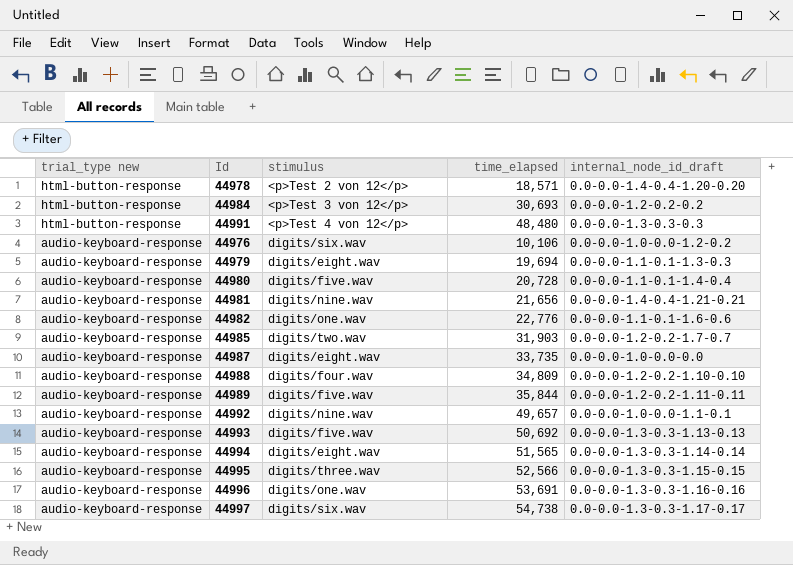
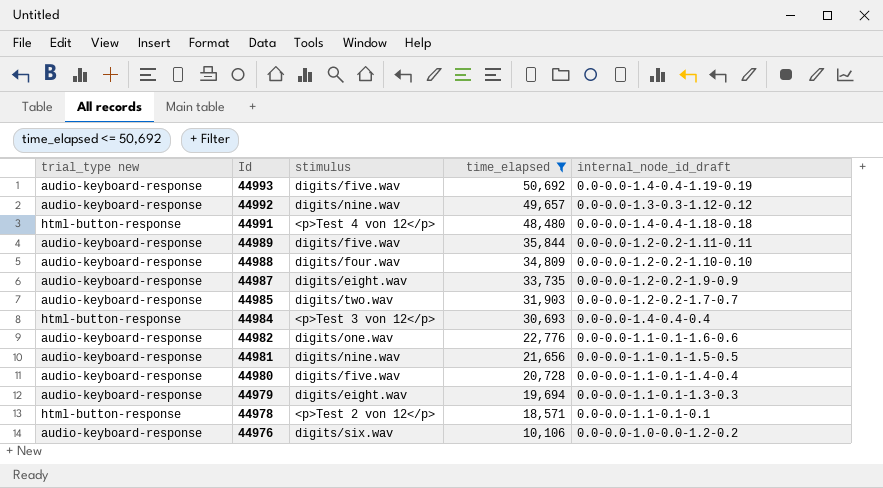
filter: none -> time_elapsed <= 50,692
row order: trial_type new descending -> Id descending
44993 | internal_node_id_draft: 0.0-0.0-1.3-0.3-1.13-0.13 -> 0.0-0.0-1.4-0.4-1.19-0.19
44992 | internal_node_id_draft: 0.0-0.0-1.0-0.0-1.1-0.1 -> 0.0-0.0-1.3-0.3-1.12-0.12
44991 | internal_node_id_draft: 0.0-0.0-1.3-0.3-0.3 -> 0.0-0.0-1.4-0.4-1.18-0.18
44987 | internal_node_id_draft: 0.0-0.0-1.0-0.0-0.0 -> 0.0-0.0-1.2-0.2-1.9-0.9
44984 | internal_node_id_draft: 0.0-0.0-1.2-0.2-0.2 -> 0.0-0.0-1.4-0.4-0.4
44981 | internal_node_id_draft: 0.0-0.0-1.4-0.4-1.21-0.21 -> 0.0-0.0-1.1-0.1-1.5-0.5
44978 | internal_node_id_draft: 0.0-0.0-1.4-0.4-1.20-0.20 -> 0.0-0.0-1.1-0.1-0.1

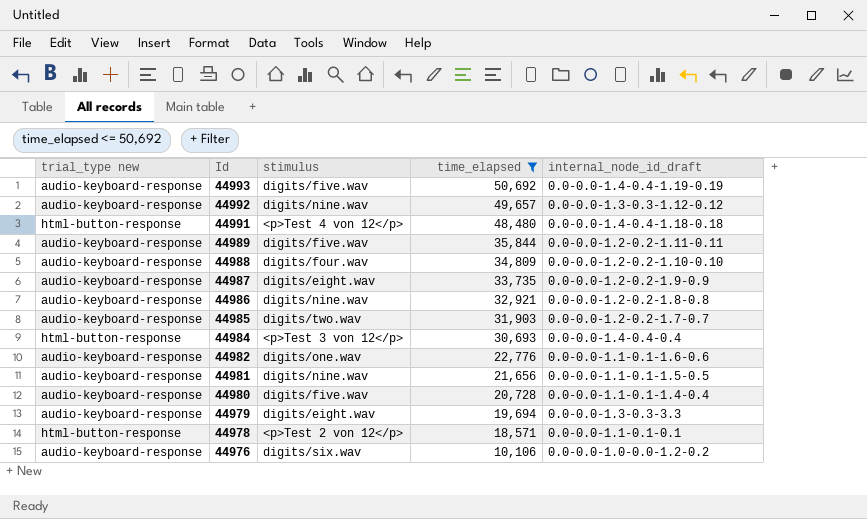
row 44986: none -> audio-keyboard-response | digits/nine.wav | 32,921 | 0.0-0.0-1.2-0.2-1.8-0.8
44979 | internal_node_id_draft: 0.0-0.0-1.1-0.1-1.3-0.3 -> 0.0-0.0-1.3-0.3-3.3

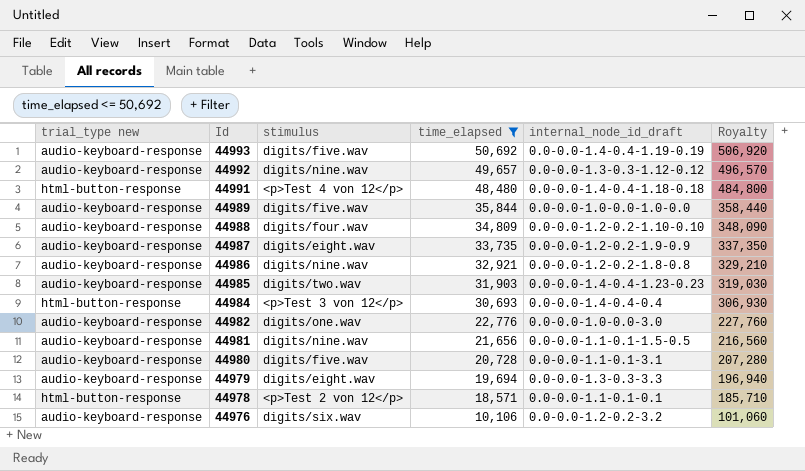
column Royalty | formula: none -> [time_elapsed] * 10
44989 | internal_node_id_draft: 0.0-0.0-1.2-0.2-1.11-0.11 -> 0.0-0.0-1.0-0.0-1.0-0.0
44985 | internal_node_id_draft: 0.0-0.0-1.2-0.2-1.7-0.7 -> 0.0-0.0-1.4-0.4-1.23-0.23
44982 | internal_node_id_draft: 0.0-0.0-1.1-0.1-1.6-0.6 -> 0.0-0.0-1.0-0.0-3.0
44980 | internal_node_id_draft: 0.0-0.0-1.1-0.1-1.4-0.4 -> 0.0-0.0-1.1-0.1-3.1
44976 | internal_node_id_draft: 0.0-0.0-1.0-0.0-1.2-0.2 -> 0.0-0.0-1.2-0.2-3.2

